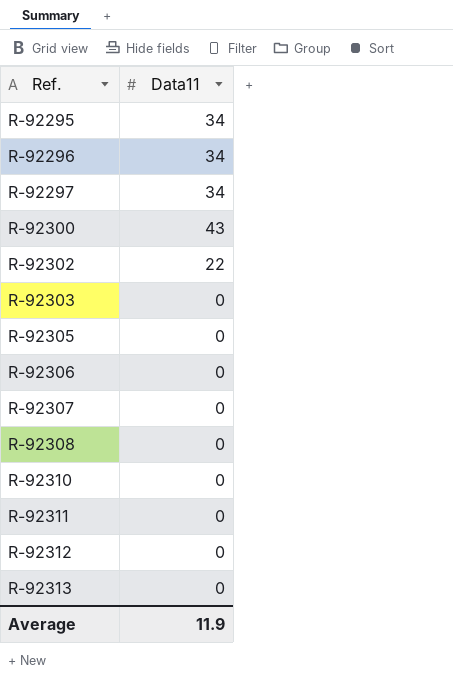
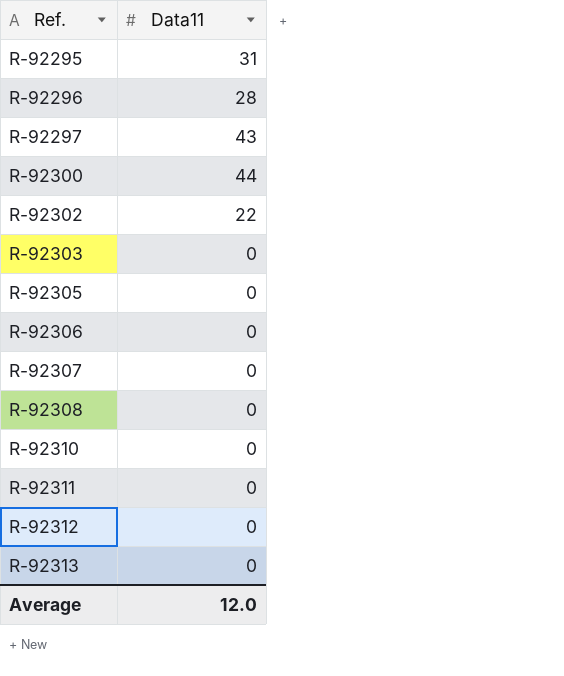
R-92295 | Data11: 34 -> 31
R-92296 | Data11: 34 -> 28
R-92297 | Data11: 34 -> 43
R-92300 | Data11: 43 -> 44
Average | Data11: 11.9 -> 12.0

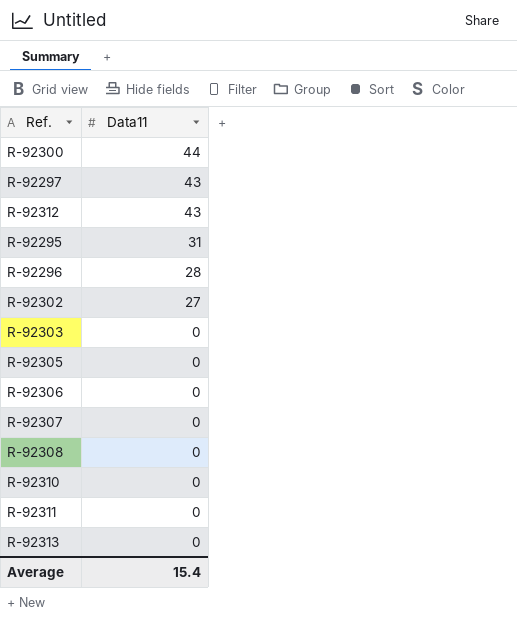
row order: Ref. ascending -> Data11 descending
R-92312 | Data11: 0 -> 43
R-92302 | Data11: 22 -> 27
Average | Data11: 12.0 -> 15.4

